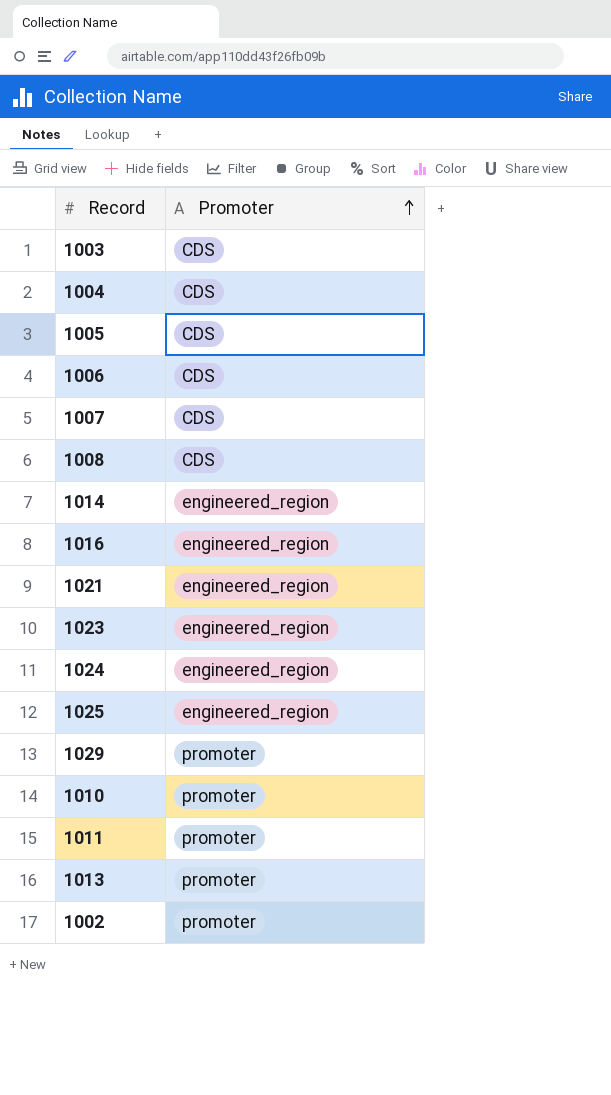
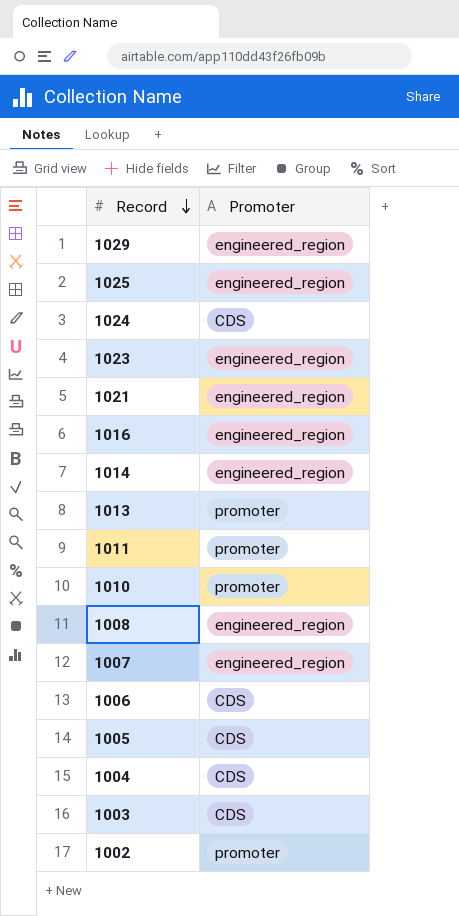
row order: Promoter ascending -> Record descending
1029 | Promoter: promoter -> engineered_region
1024 | Promoter: engineered_region -> CDS
1008 | Promoter: CDS -> engineered_region
1007 | Promoter: CDS -> engineered_region

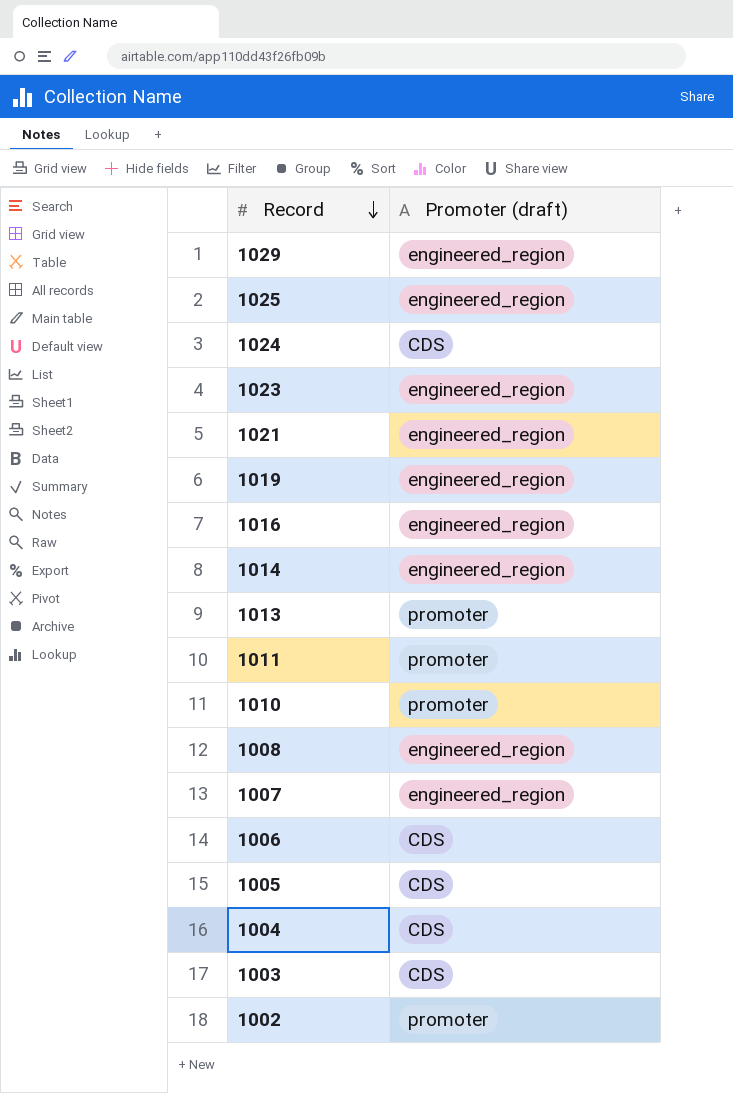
column name: Promoter -> Promoter (draft)
row 1019: none -> engineered_region

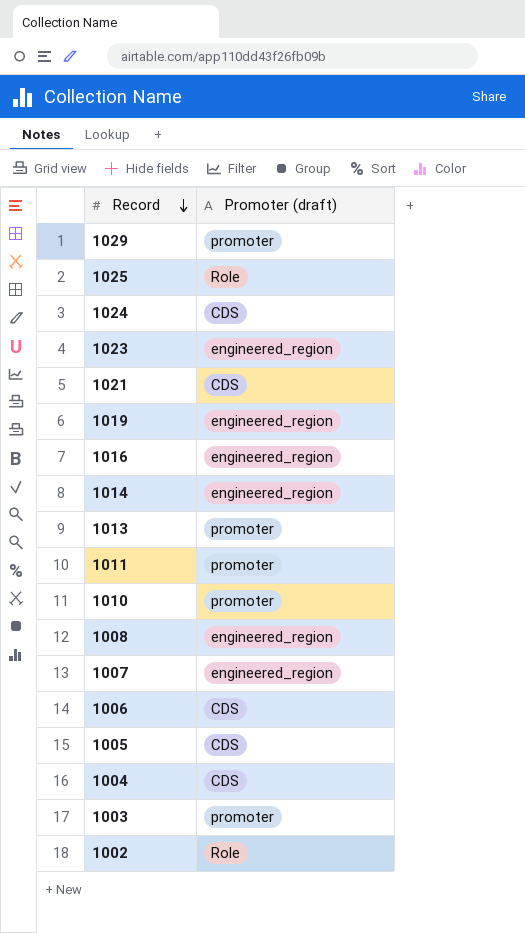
1029 | Promoter (draft): engineered_region -> promoter
1025 | Promoter (draft): engineered_region -> Role
1021 | Promoter (draft): engineered_region -> CDS
1003 | Promoter (draft): CDS -> promoter
1002 | Promoter (draft): promoter -> Role

